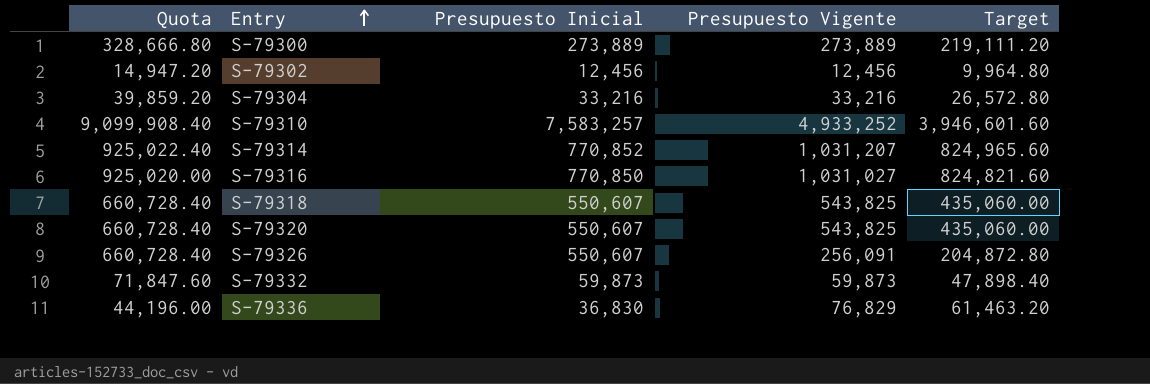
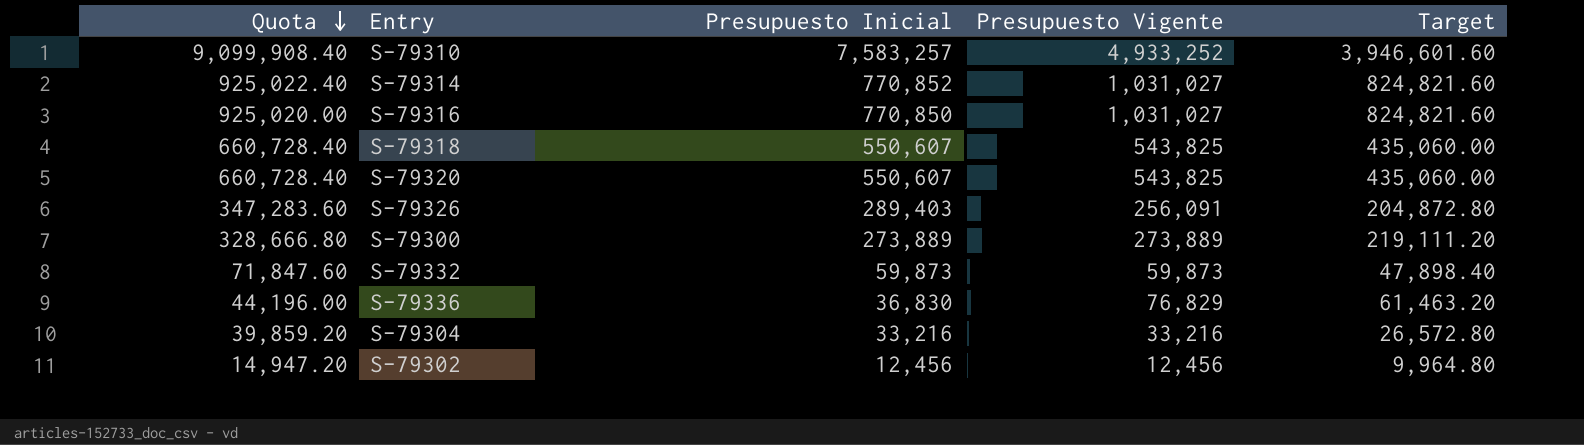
row order: Entry ascending -> Quota descending
S-79314 | Presupuesto Vigente: 1,031,207 -> 1,031,027
S-79314 | Target: 824,965.60 -> 824,821.60
S-79326 | Quota: 660,728.40 -> 347,283.60
S-79326 | Presupuesto Inicial: 550,607 -> 289,403

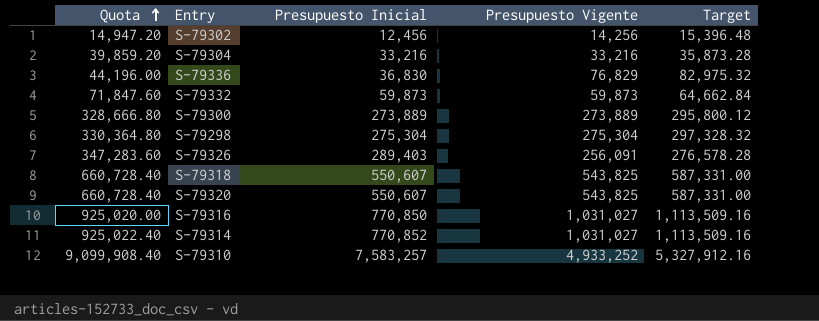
row order: Quota descending -> Quota ascending
column Target | formula: [Presupuesto Vigente] * 0.8 -> [Presupuesto Vigente] * 1.08
S-79302 | Presupuesto Vigente: 12,456 -> 14,256
row S-79298: none -> 330,364.80 | 275,304 | 275,304 | 297,328.32

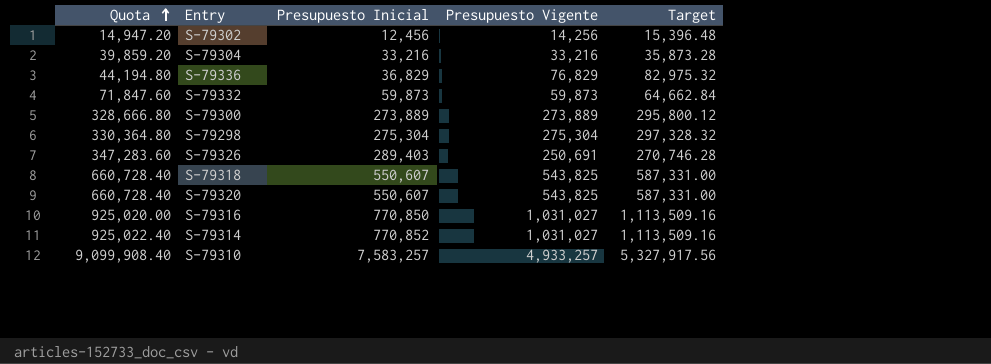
S-79336 | Quota: 44,196.00 -> 44,194.80
S-79336 | Presupuesto Inicial: 36,830 -> 36,829
S-79326 | Presupuesto Vigente: 256,091 -> 250,691
S-79326 | Target: 276,578.28 -> 270,746.28
S-79310 | Presupuesto Vigente: 4,933,252 -> 4,933,257
S-79310 | Target: 5,327,912.16 -> 5,327,917.56

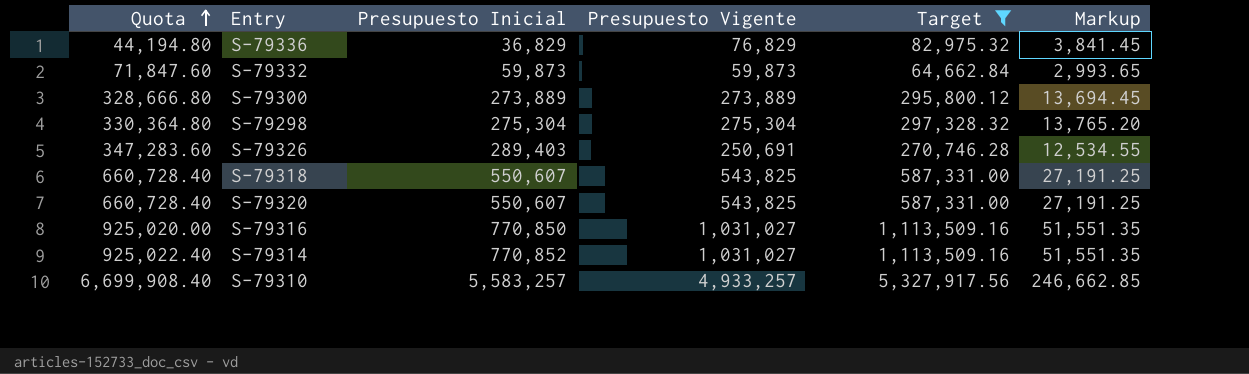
filter: none -> Target >= 64,662.84
column Markup | formula: none -> [Presupuesto Vigente] * 0.05
S-79310 | Quota: 9,099,908.40 -> 6,699,908.40
S-79310 | Presupuesto Inicial: 7,583,257 -> 5,583,257

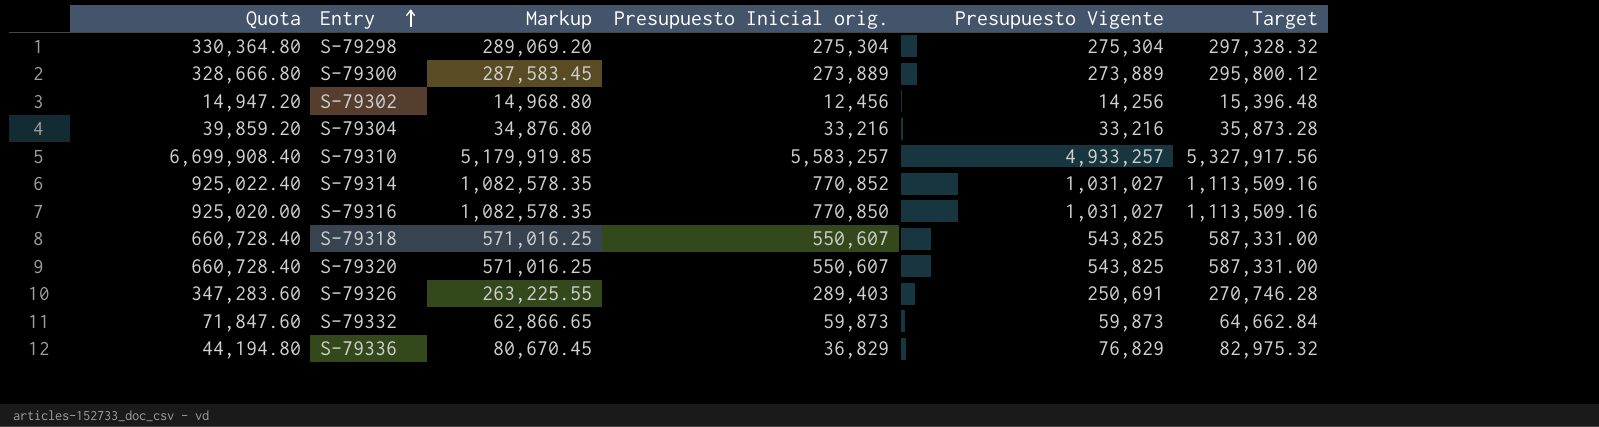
filter: Target >= 64,662.84 -> none
row order: Quota ascending -> Entry ascending
column Markup | formula: [Presupuesto Vigente] * 0.05 -> [Presupuesto Vigente] * 1.05
column Markup | position: 6 -> 3
column name: Presupuesto Inicial -> Presupuesto Inicial orig.

